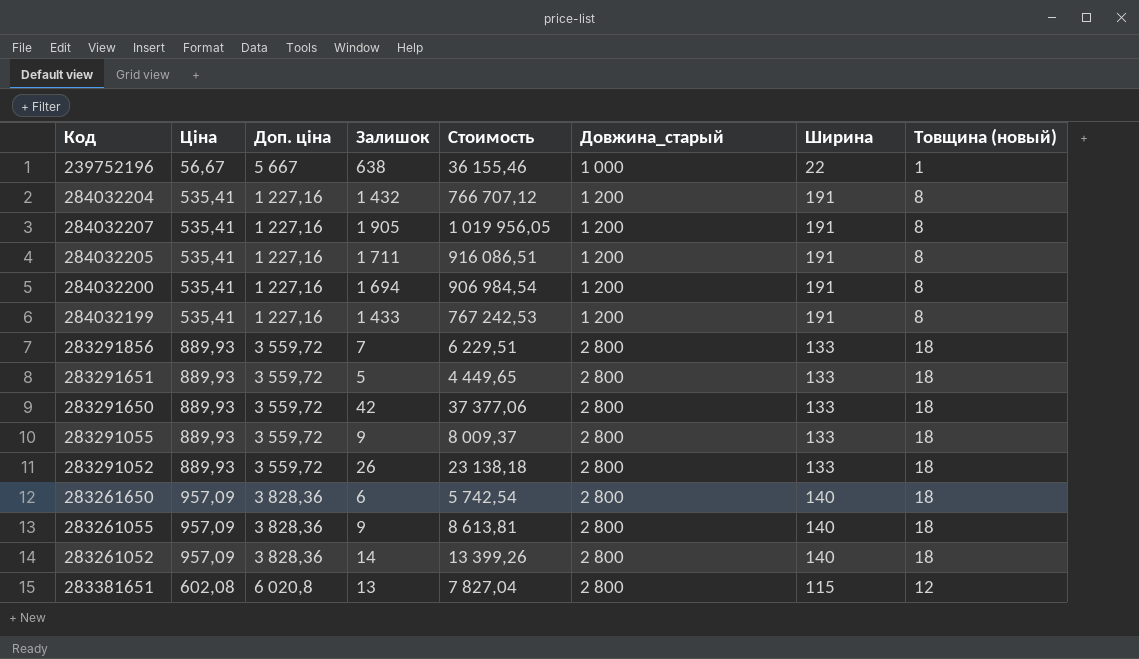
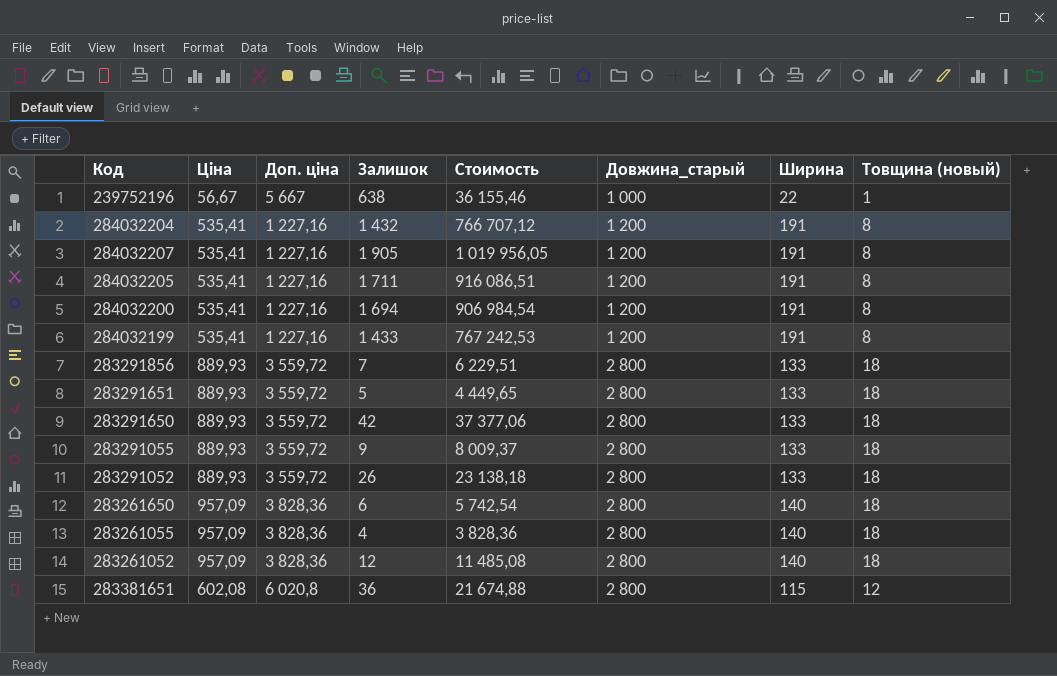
283261055 | Залишок: 9 -> 4
283261055 | Стоимость: 8 613,81 -> 3 828,36
283261052 | Залишок: 14 -> 12
283261052 | Стоимость: 13 399,26 -> 11 485,08
283381651 | Залишок: 13 -> 36
283381651 | Стоимость: 7 827,04 -> 21 674,88

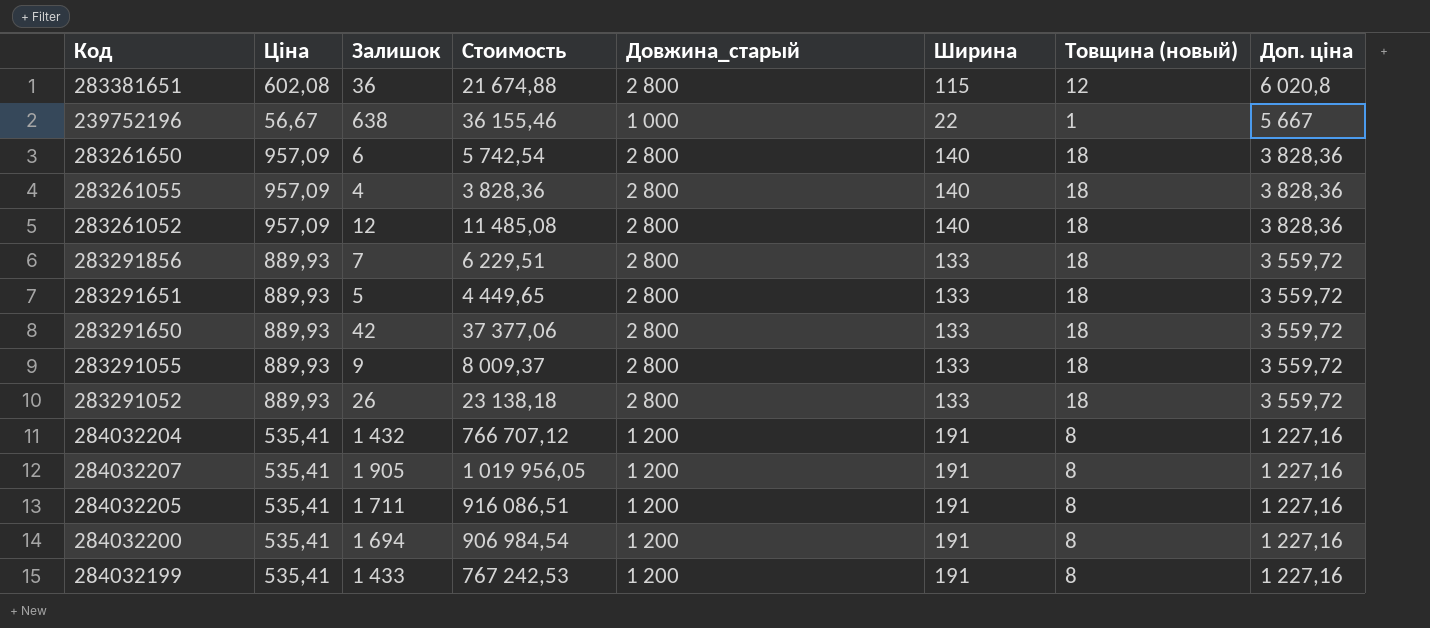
row order: Довжина_старый ascending -> Доп. ціна descending
column Доп. ціна | position: 3 -> 8

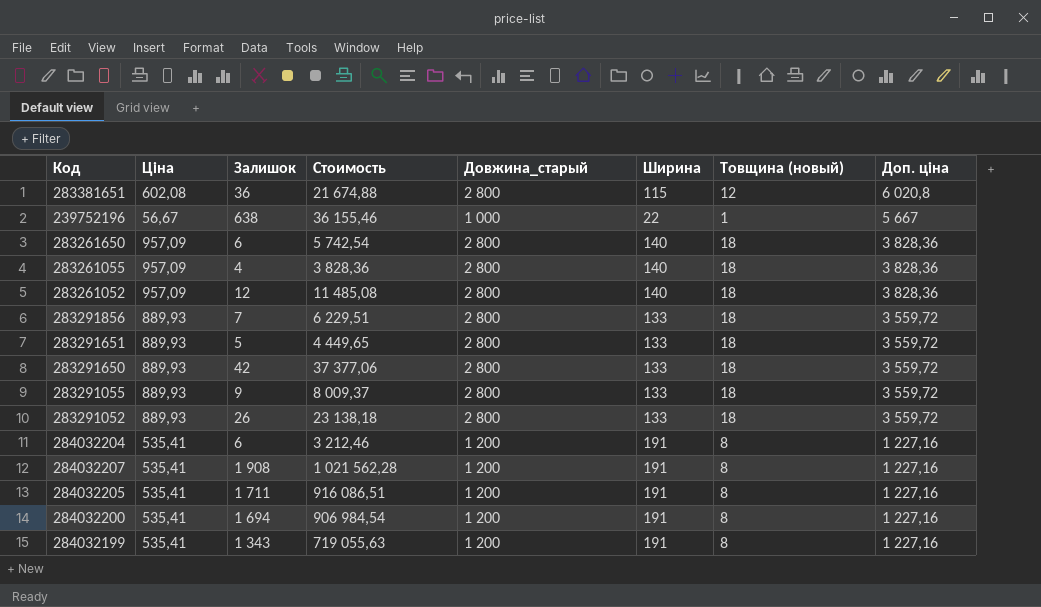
284032204 | Залишок: 1 432 -> 6
284032204 | Стоимость: 766 707,12 -> 3 212,46
284032207 | Залишок: 1 905 -> 1 908
284032207 | Стоимость: 1 019 956,05 -> 1 021 562,28
284032199 | Залишок: 1 433 -> 1 343
284032199 | Стоимость: 767 242,53 -> 719 055,63

